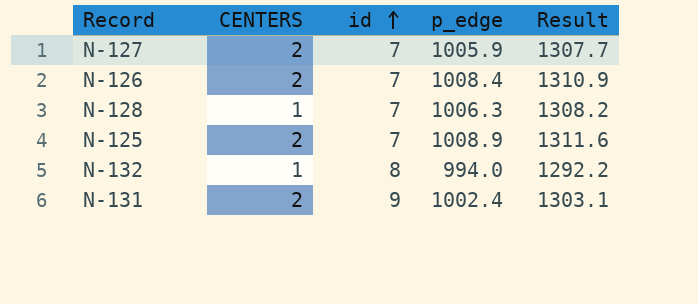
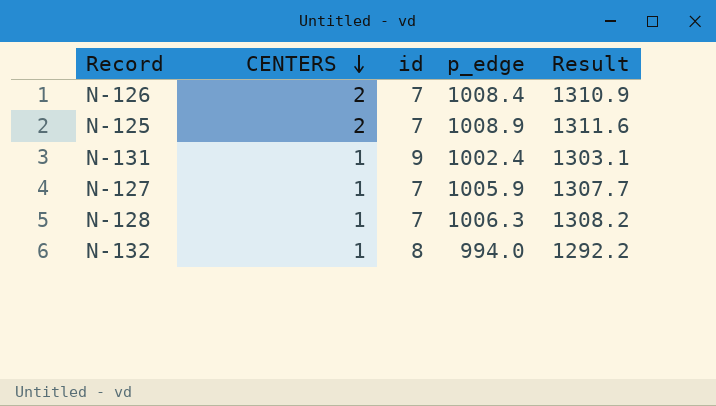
row order: id ascending -> CENTERS descending
N-131 | CENTERS: 2 -> 1
N-127 | CENTERS: 2 -> 1

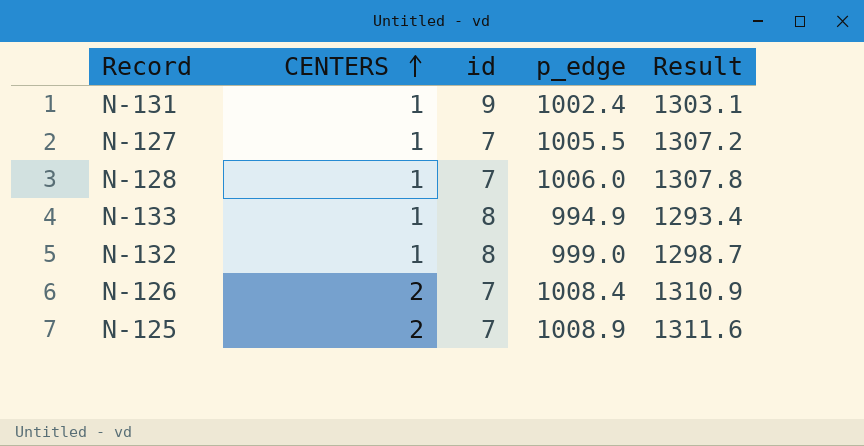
row order: CENTERS descending -> CENTERS ascending
N-127 | p_edge: 1005.9 -> 1005.5
N-127 | Result: 1307.7 -> 1307.2
N-128 | p_edge: 1006.3 -> 1006.0
N-128 | Result: 1308.2 -> 1307.8
row N-133: none -> 1 | 8 | 994.9 | 1293.4
N-132 | p_edge: 994.0 -> 999.0
N-132 | Result: 1292.2 -> 1298.7

